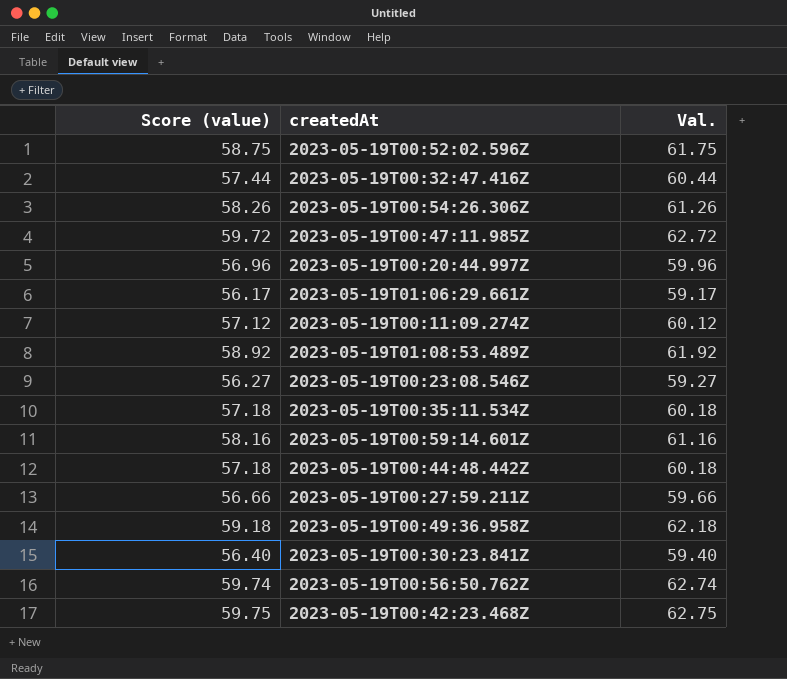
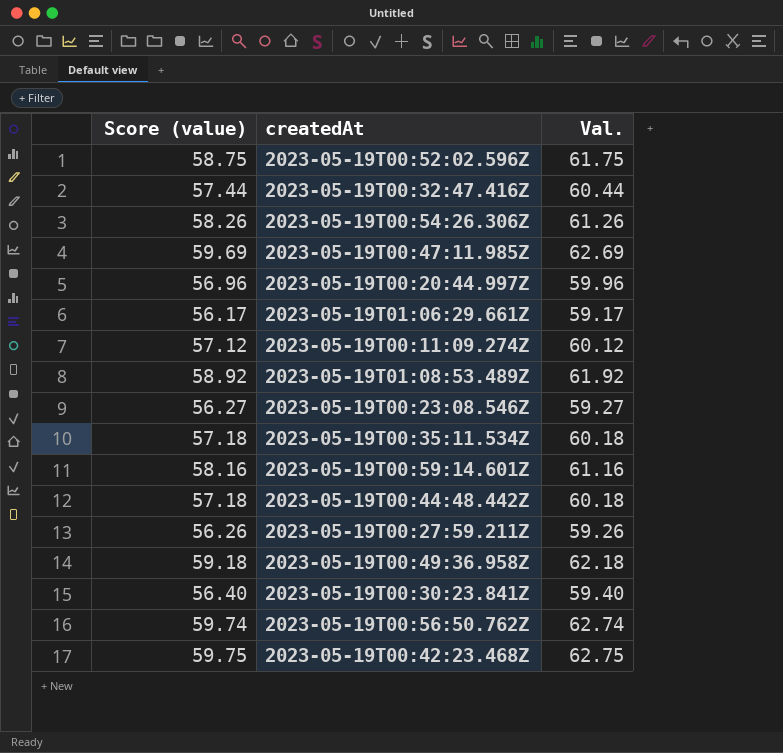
2023-05-19T00:47:11.985Z | Score (value): 59.72 -> 59.69
2023-05-19T00:47:11.985Z | Val.: 62.72 -> 62.69
2023-05-19T00:27:59.211Z | Score (value): 56.66 -> 56.26
2023-05-19T00:27:59.211Z | Val.: 59.66 -> 59.26

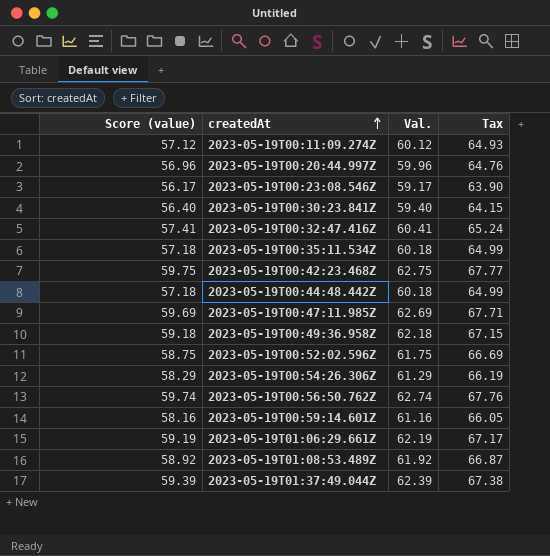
row order: none -> createdAt ascending
column Tax | formula: none -> [Val.] * 1.08
row 2023-05-19T00:27:59.211Z: 56.26 | 59.26 -> none
2023-05-19T00:23:08.546Z | Score (value): 56.27 -> 56.17
2023-05-19T00:23:08.546Z | Val.: 59.27 -> 59.17
2023-05-19T00:32:47.416Z | Score (value): 57.44 -> 57.41
2023-05-19T00:32:47.416Z | Val.: 60.44 -> 60.41
2023-05-19T00:54:26.306Z | Score (value): 58.26 -> 58.29
2023-05-19T00:54:26.306Z | Val.: 61.26 -> 61.29
2023-05-19T01:06:29.661Z | Score (value): 56.17 -> 59.19
2023-05-19T01:06:29.661Z | Val.: 59.17 -> 62.19
row 2023-05-19T01:37:49.044Z: none -> 59.39 | 62.39 | 67.38

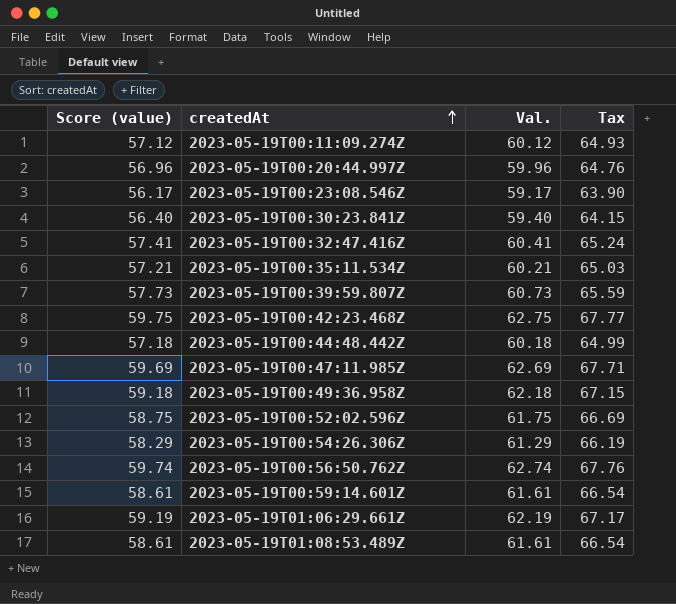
row 2023-05-19T01:37:49.044Z: 59.39 | 62.39 | 67.38 -> none
2023-05-19T00:35:11.534Z | Score (value): 57.18 -> 57.21
2023-05-19T00:35:11.534Z | Val.: 60.18 -> 60.21
2023-05-19T00:35:11.534Z | Tax: 64.99 -> 65.03
row 2023-05-19T00:39:59.807Z: none -> 57.73 | 60.73 | 65.59
2023-05-19T00:59:14.601Z | Score (value): 58.16 -> 58.61
2023-05-19T00:59:14.601Z | Val.: 61.16 -> 61.61
2023-05-19T00:59:14.601Z | Tax: 66.05 -> 66.54
2023-05-19T01:08:53.489Z | Score (value): 58.92 -> 58.61
2023-05-19T01:08:53.489Z | Val.: 61.92 -> 61.61
2023-05-19T01:08:53.489Z | Tax: 66.87 -> 66.54

